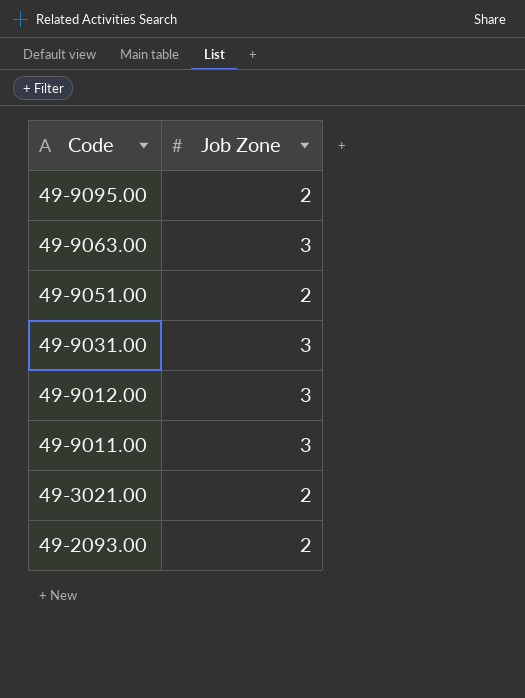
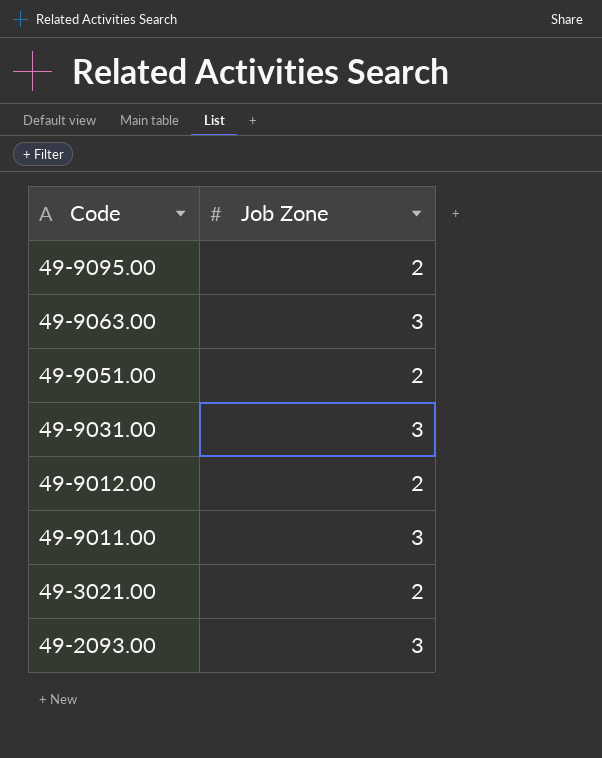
49-9012.00 | Job Zone: 3 -> 2
49-2093.00 | Job Zone: 2 -> 3

